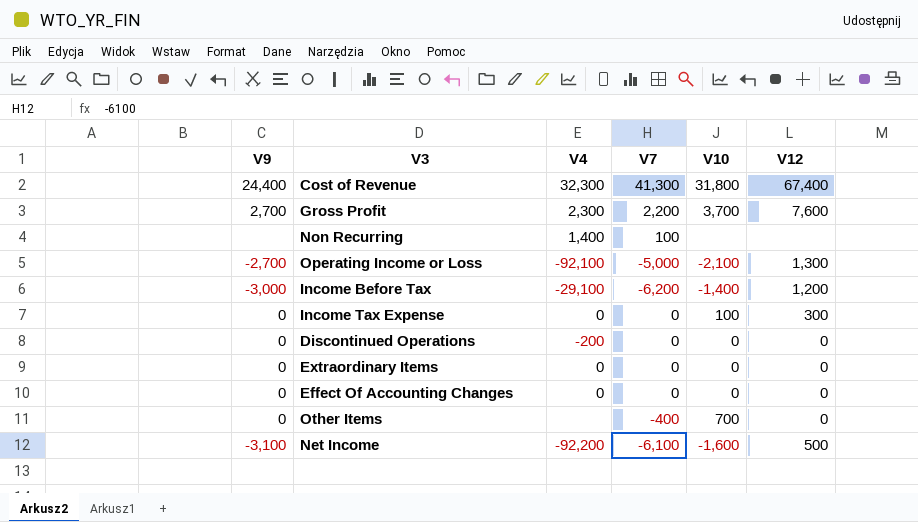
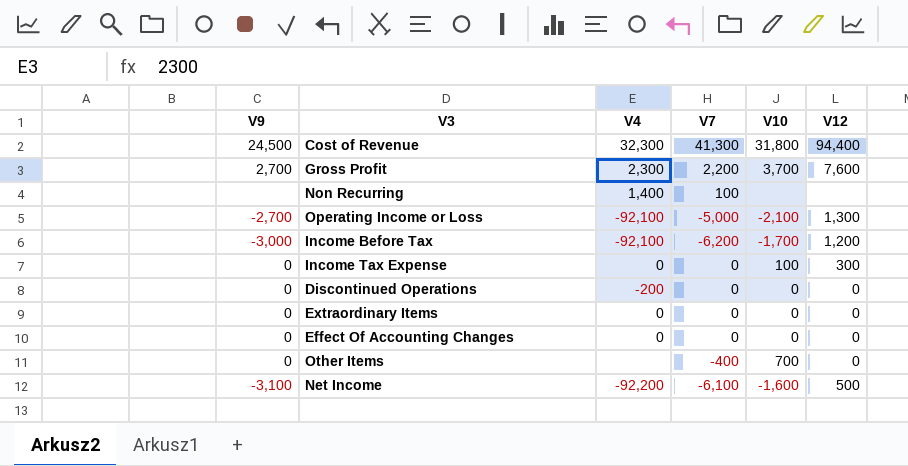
Cost of Revenue | V9: 24,400 -> 24,500
Cost of Revenue | V12: 67,400 -> 94,400
Income Before Tax | V4: -29,100 -> -92,100
Income Before Tax | V10: -1,400 -> -1,700

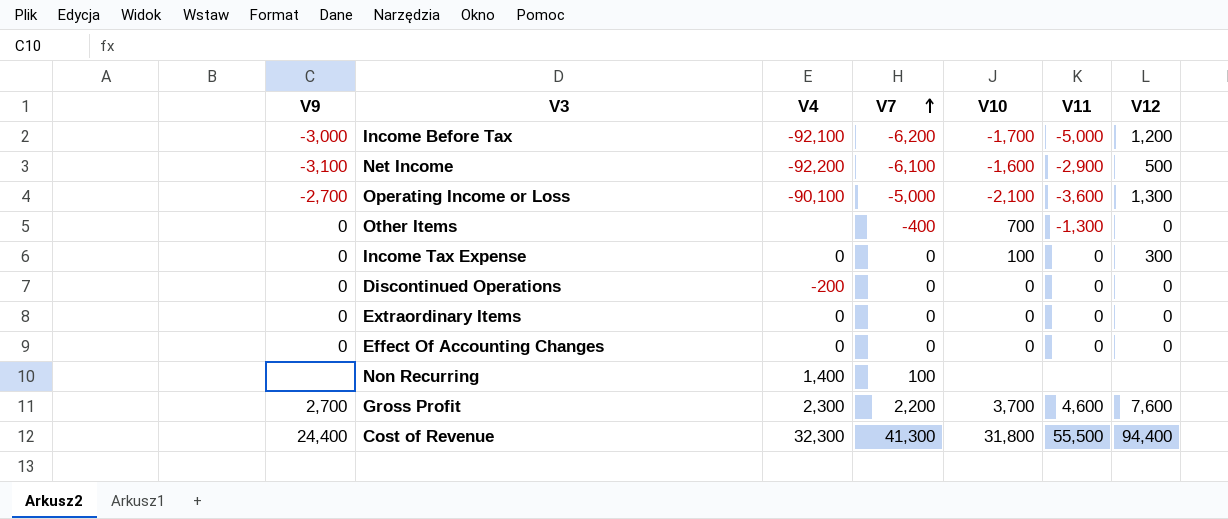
row order: none -> V7 ascending
column V11 | position: none -> 6
Operating Income or Loss | V4: -92,100 -> -90,100
Cost of Revenue | V9: 24,500 -> 24,400

